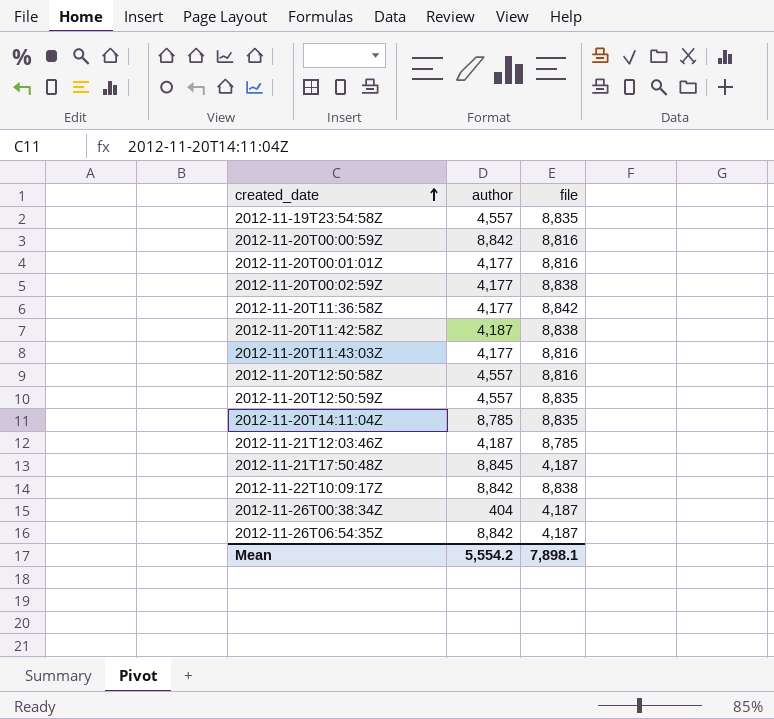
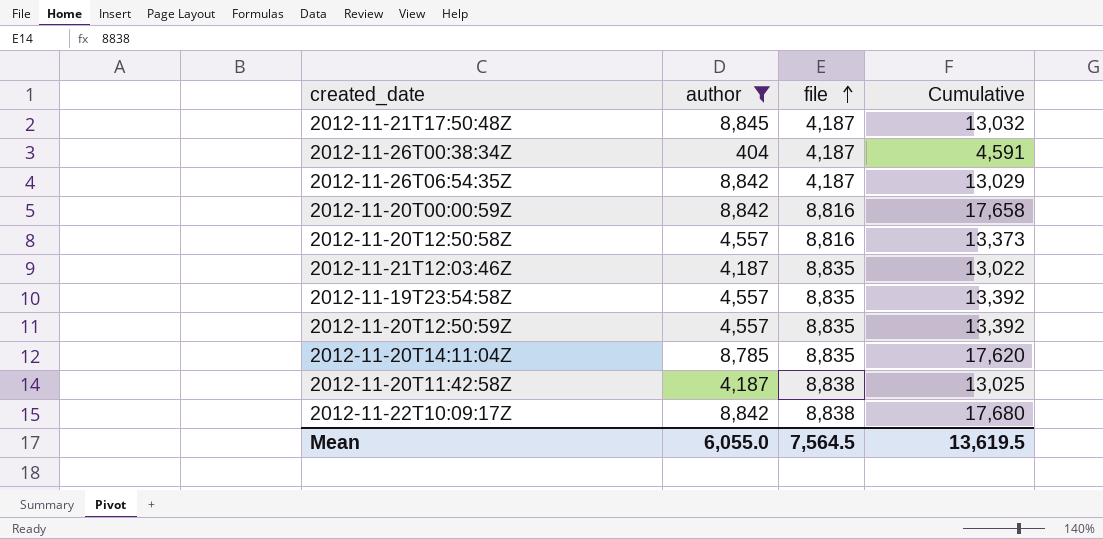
filter: none -> author != 4,177
row order: created_date ascending -> file ascending
column Cumulative | formula: none -> [author] + [file]
2012-11-21T12:03:46Z | file: 8,785 -> 8,835
Mean | author: 5,554.2 -> 6,055.0
Mean | file: 7,898.1 -> 7,564.5

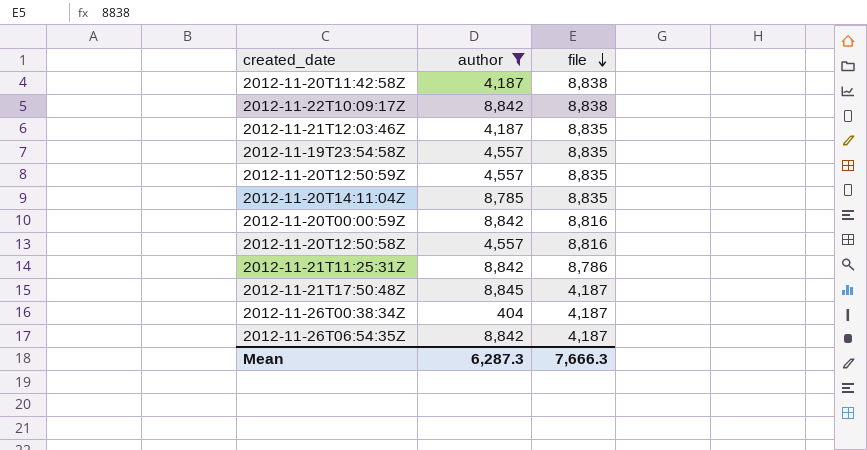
row order: file ascending -> file descending
column Cumulative | formula: [author] + [file] -> none
row 2012-11-21T11:25:31Z: none -> 8,842 | 8,786
Mean | author: 6,055.0 -> 6,287.3
Mean | file: 7,564.5 -> 7,666.3

